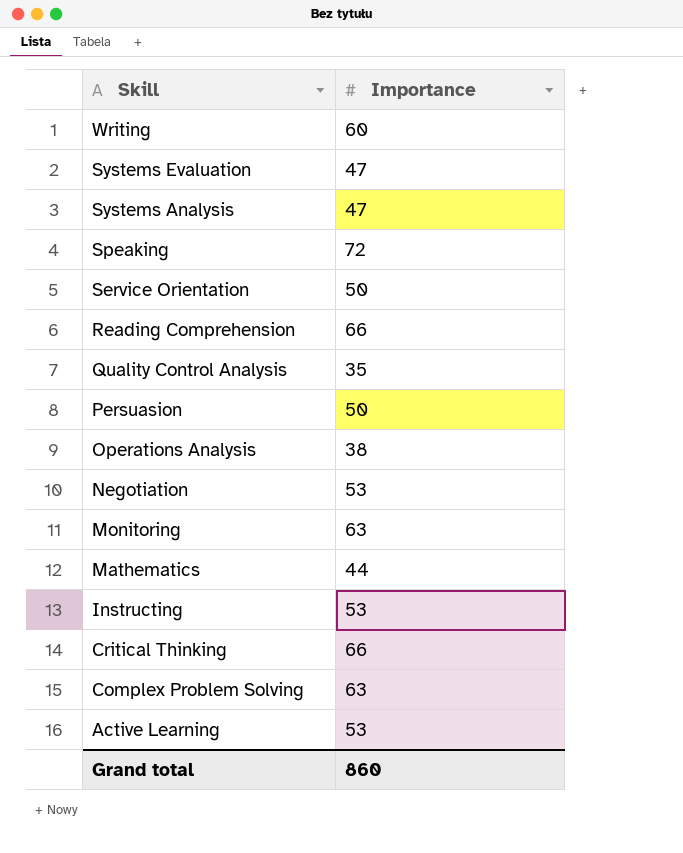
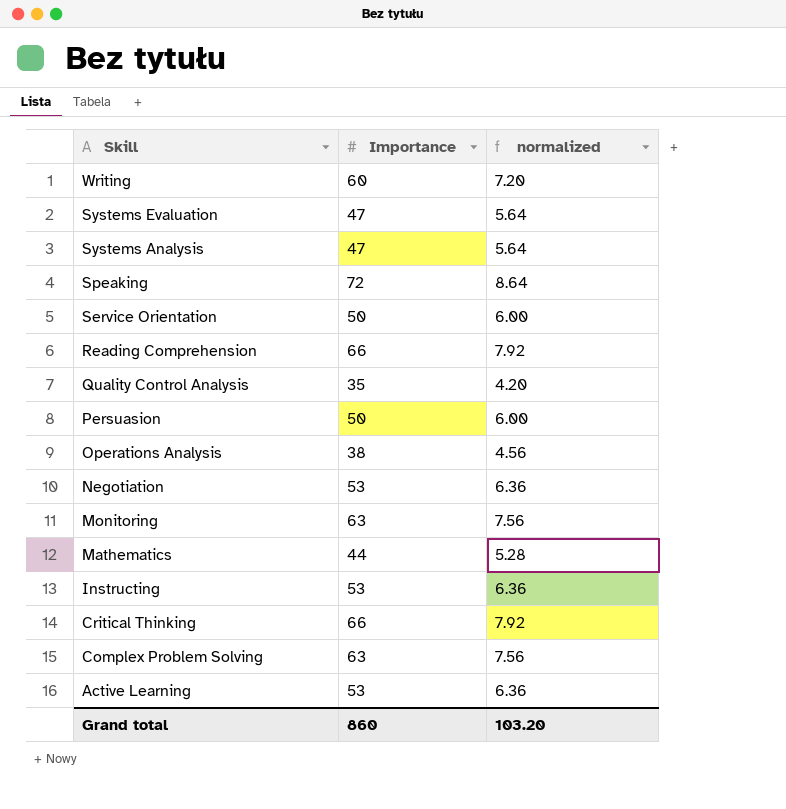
column normalized | formula: none -> [Importance] * 0.12

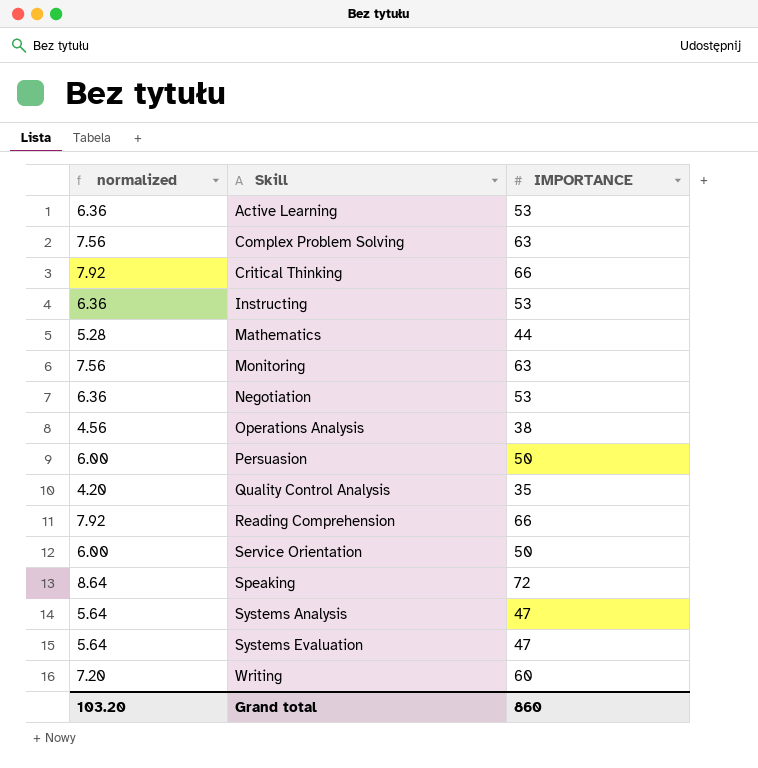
row order: Skill descending -> Skill ascending
column normalized | position: 3 -> 1
column name: Importance -> IMPORTANCE

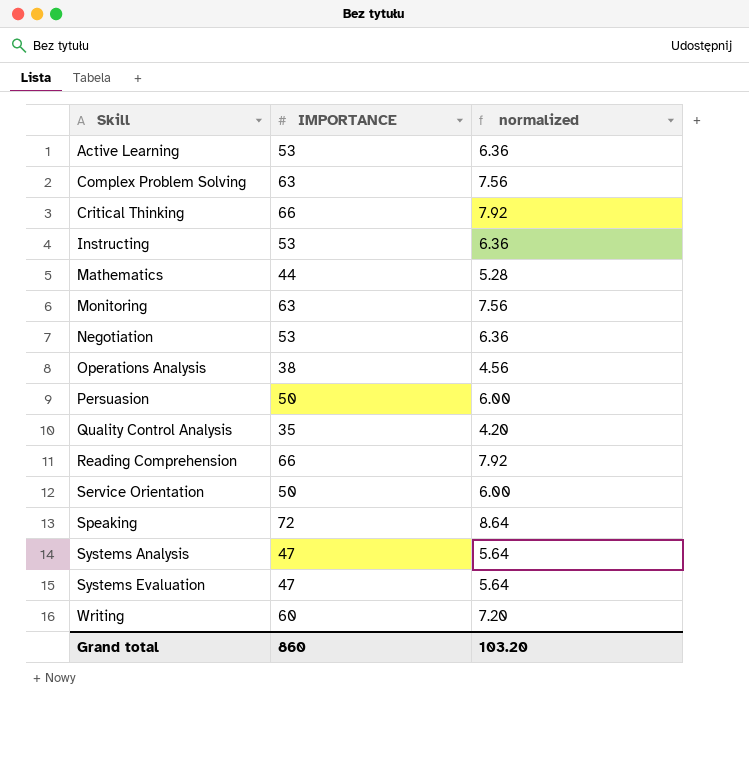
column normalized | position: 1 -> 3

